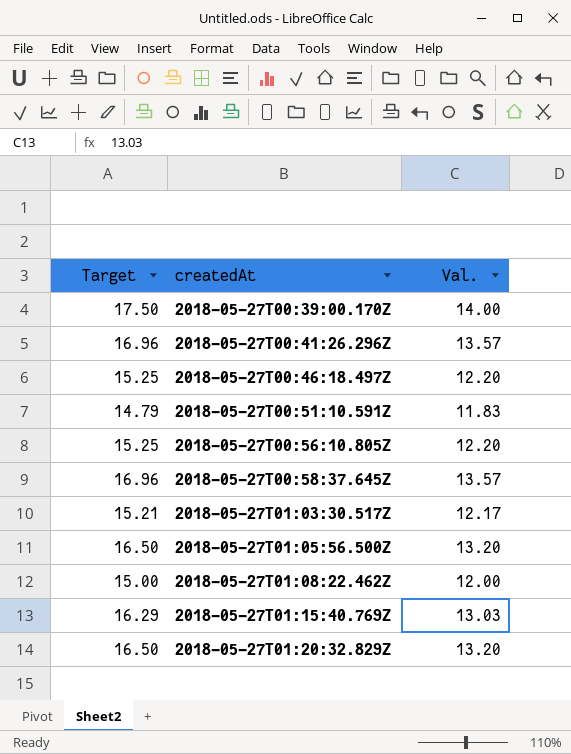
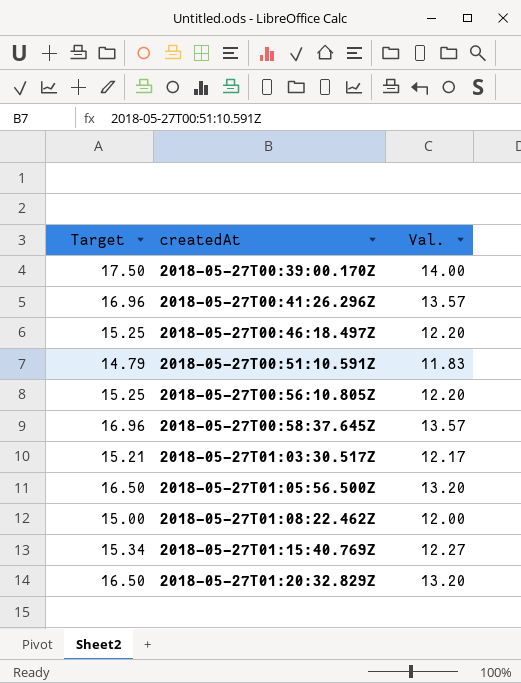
2018-05-27T01:15:40.769Z | Target: 16.29 -> 15.34
2018-05-27T01:15:40.769Z | Val.: 13.03 -> 12.27

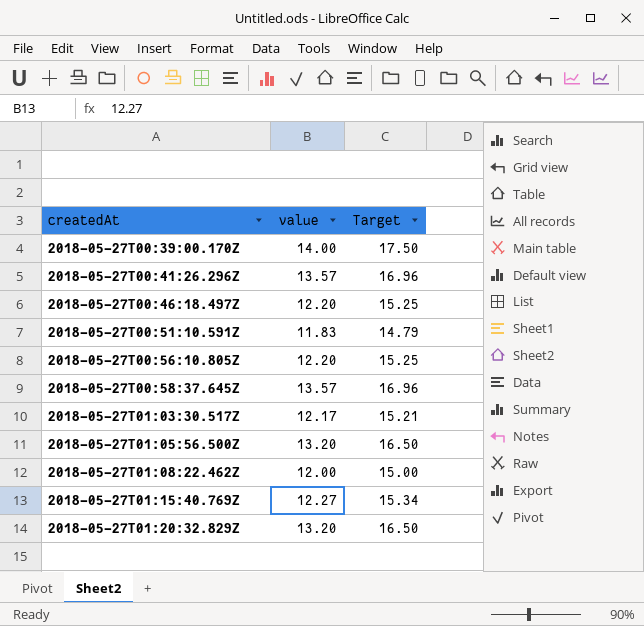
column name: Val. -> value
column Target | position: 1 -> 3

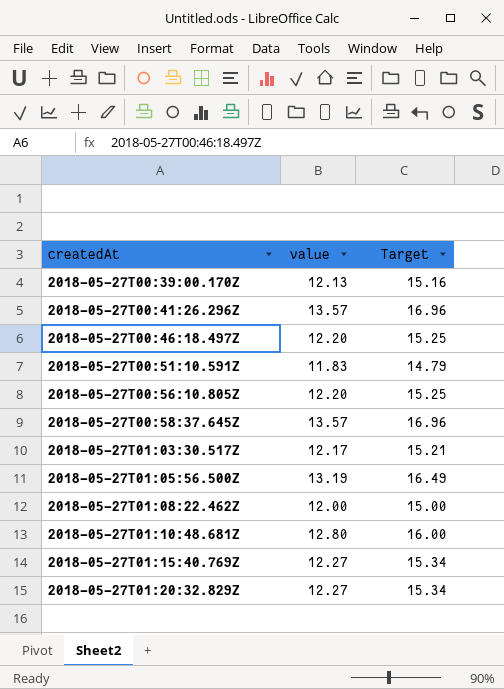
2018-05-27T00:39:00.170Z | value: 14.00 -> 12.13
2018-05-27T00:39:00.170Z | Target: 17.50 -> 15.16
2018-05-27T01:05:56.500Z | value: 13.20 -> 13.19
2018-05-27T01:05:56.500Z | Target: 16.50 -> 16.49
row 2018-05-27T01:10:48.681Z: none -> 12.80 | 16.00
2018-05-27T01:20:32.829Z | value: 13.20 -> 12.27
2018-05-27T01:20:32.829Z | Target: 16.50 -> 15.34

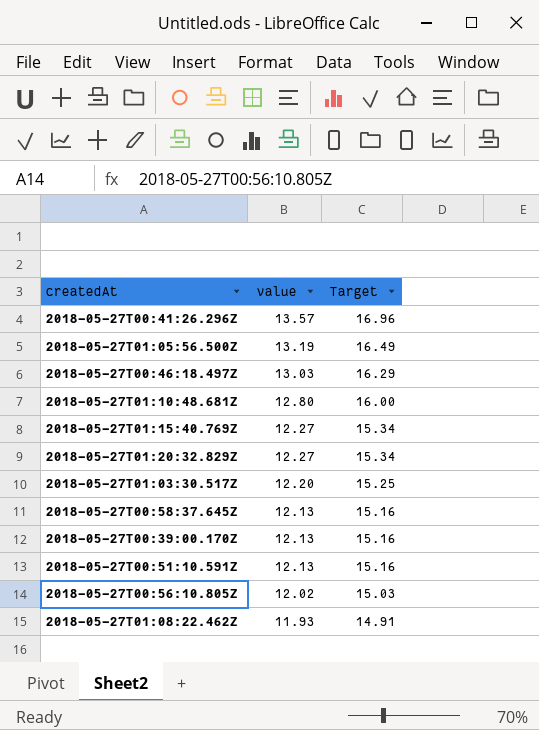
row order: createdAt ascending -> value descending
2018-05-27T00:46:18.497Z | value: 12.20 -> 13.03
2018-05-27T00:46:18.497Z | Target: 15.25 -> 16.29
2018-05-27T01:03:30.517Z | value: 12.17 -> 12.20
2018-05-27T01:03:30.517Z | Target: 15.21 -> 15.25
2018-05-27T00:58:37.645Z | value: 13.57 -> 12.13
2018-05-27T00:58:37.645Z | Target: 16.96 -> 15.16
2018-05-27T00:51:10.591Z | value: 11.83 -> 12.13
2018-05-27T00:51:10.591Z | Target: 14.79 -> 15.16
2018-05-27T00:56:10.805Z | value: 12.20 -> 12.02
2018-05-27T00:56:10.805Z | Target: 15.25 -> 15.03
2018-05-27T01:08:22.462Z | value: 12.00 -> 11.93
2018-05-27T01:08:22.462Z | Target: 15.00 -> 14.91

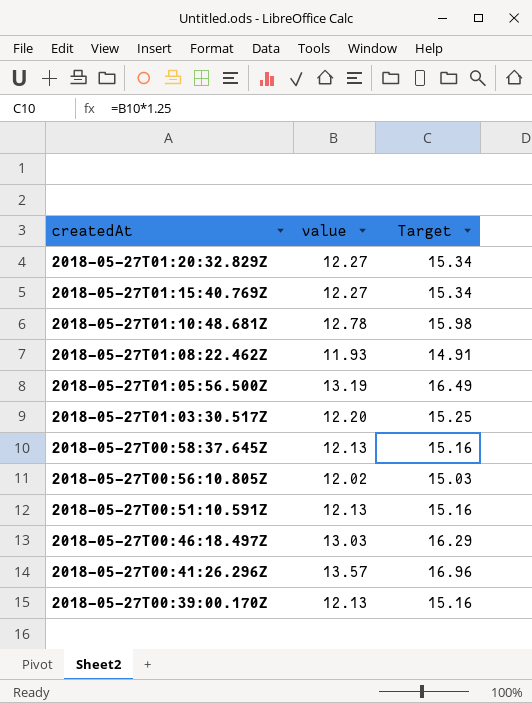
row order: value descending -> createdAt descending
2018-05-27T01:10:48.681Z | value: 12.80 -> 12.78
2018-05-27T01:10:48.681Z | Target: 16.00 -> 15.98

